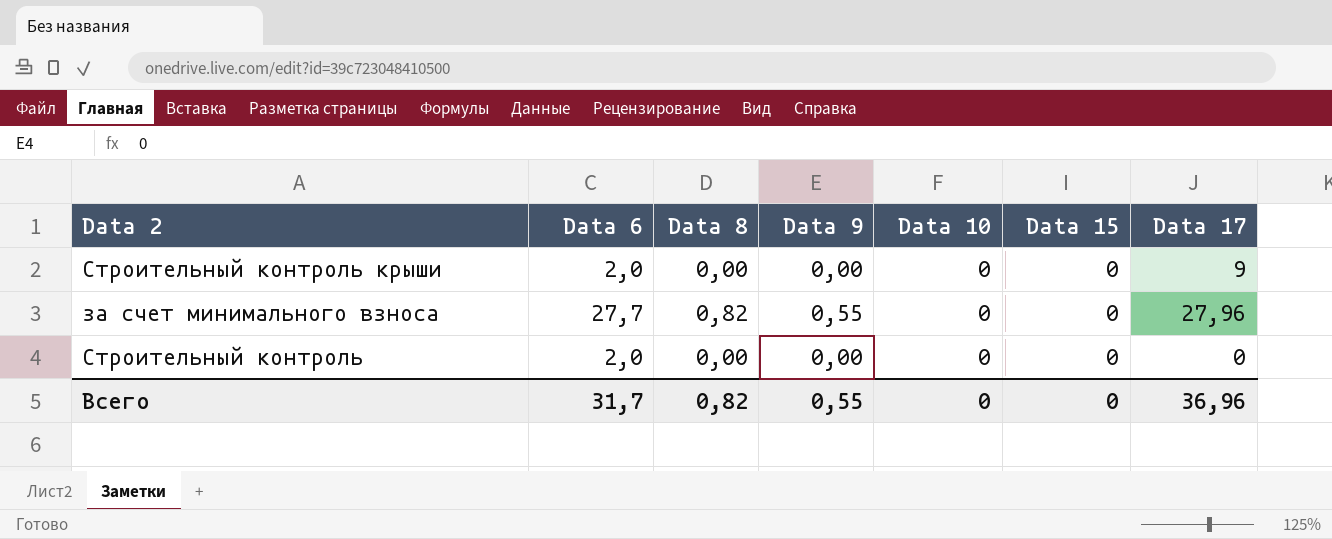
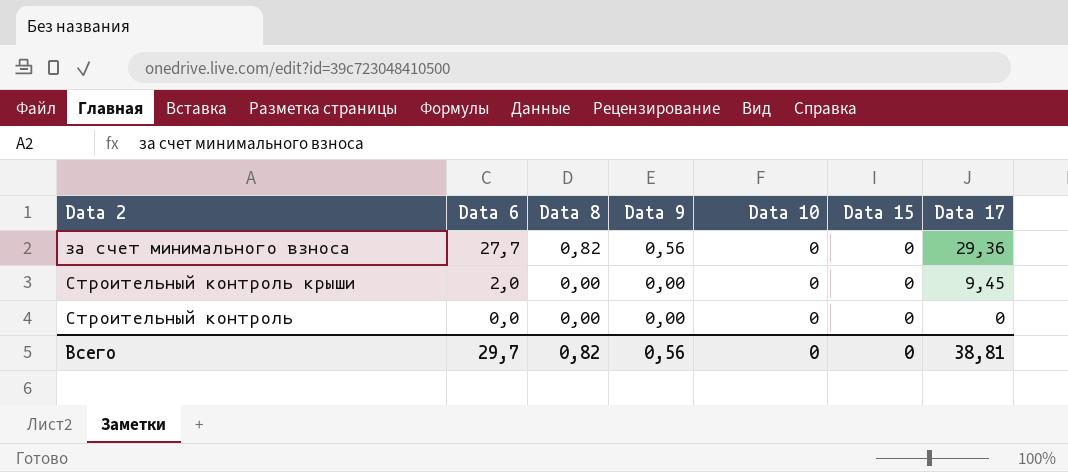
row order: none -> Data 6 descending
за счет минимального взноса | Data 9: 0,55 -> 0,56
за счет минимального взноса | Data 17: 27,96 -> 29,36
Строительный контроль крыши | Data 17: 9 -> 9,45
Строительный контроль | Data 6: 2,0 -> 0,0
Всего | Data 6: 31,7 -> 29,7
Всего | Data 9: 0,55 -> 0,56
Всего | Data 17: 36,96 -> 38,81

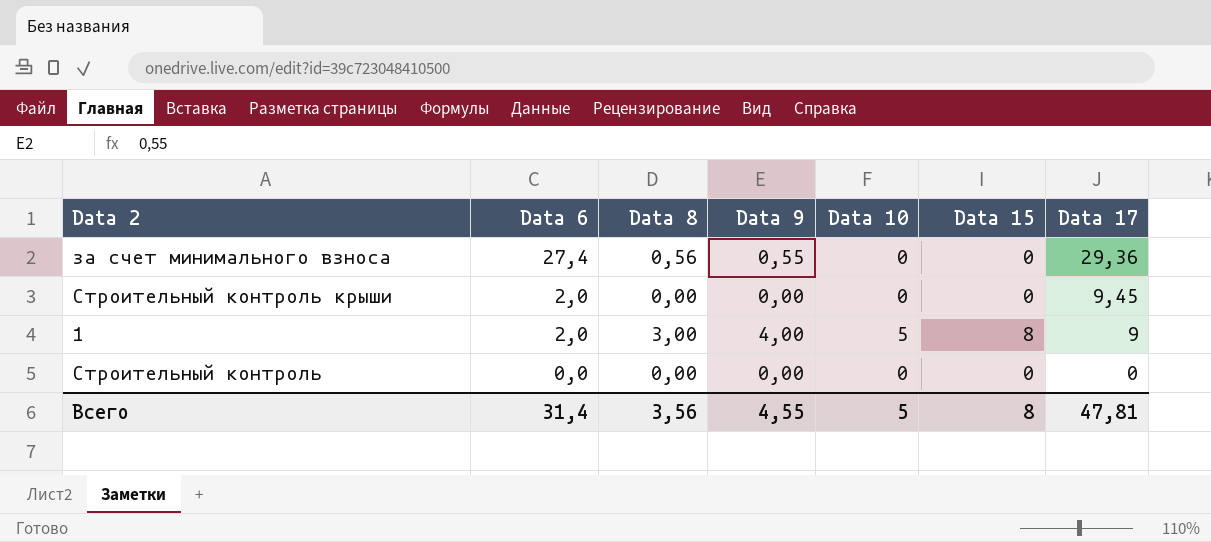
за счет минимального взноса | Data 6: 27,7 -> 27,4
за счет минимального взноса | Data 8: 0,82 -> 0,56
за счет минимального взноса | Data 9: 0,56 -> 0,55
row 1: none -> 2,0 | 3,00 | 4,00 | 5 | 8 | 9
Всего | Data 6: 29,7 -> 31,4
Всего | Data 8: 0,82 -> 3,56
Всего | Data 9: 0,56 -> 4,55
Всего | Data 10: 0 -> 5
Всего | Data 15: 0 -> 8
Всего | Data 17: 38,81 -> 47,81

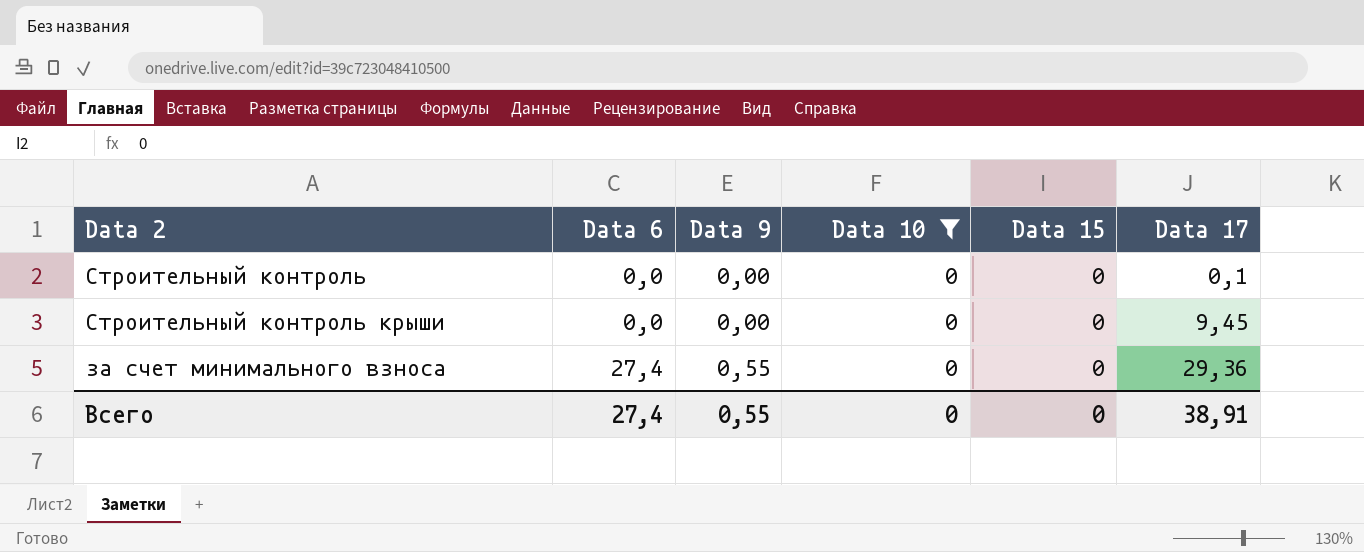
filter: none -> Data 10 = 0
row order: Data 6 descending -> Data 6 ascending
column Data 8 | position: 3 -> none
Строительный контроль | Data 17: 0 -> 0,1
Строительный контроль крыши | Data 6: 2,0 -> 0,0
Всего | Data 6: 31,4 -> 27,4
Всего | Data 9: 4,55 -> 0,55
Всего | Data 10: 5 -> 0
Всего | Data 15: 8 -> 0
Всего | Data 17: 47,81 -> 38,91

